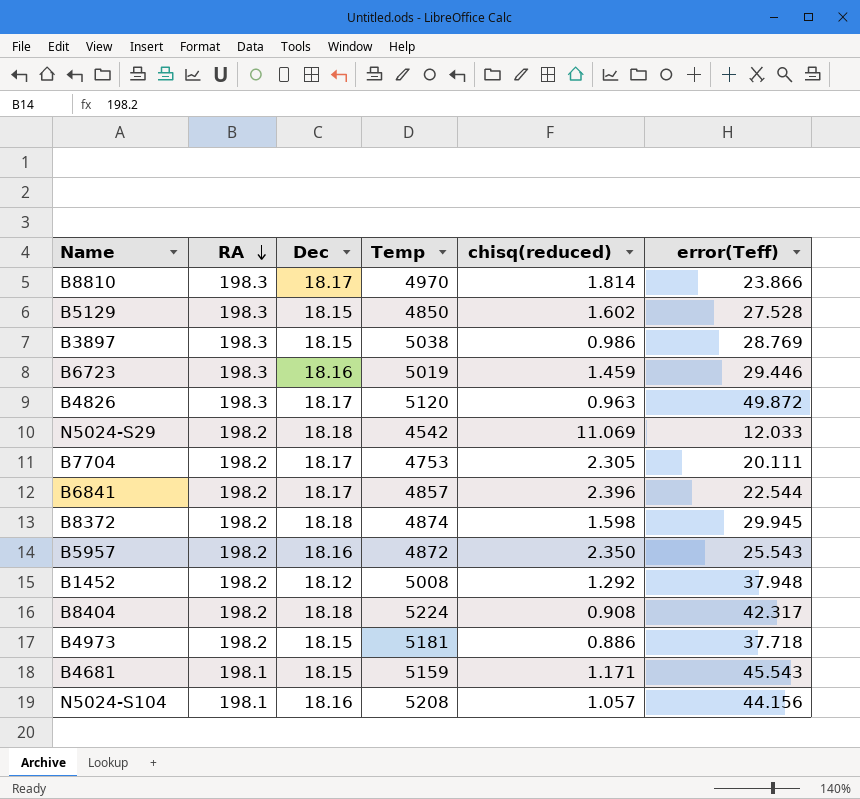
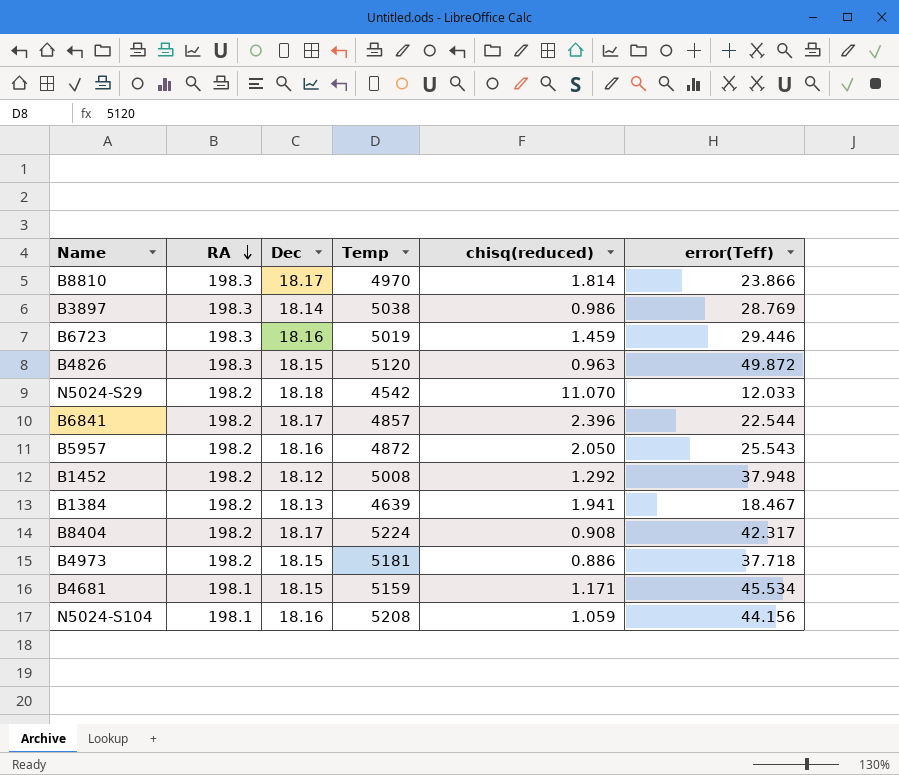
row B5129: 198.3 | 18.15 | 4850 | 1.602 | 27.528 -> none
row B7704: 198.2 | 18.17 | 4753 | 2.305 | 20.111 -> none
row B8372: 198.2 | 18.18 | 4874 | 1.598 | 29.945 -> none
B3897 | Dec: 18.15 -> 18.14
B4826 | Dec: 18.17 -> 18.15
N5024-S29 | chisq(reduced): 11.069 -> 11.070
B5957 | chisq(reduced): 2.350 -> 2.050
row B1384: none -> 198.2 | 18.13 | 4639 | 1.941 | 18.467
B8404 | Dec: 18.18 -> 18.17
B4681 | error(Teff): 45.543 -> 45.534
N5024-S104 | chisq(reduced): 1.057 -> 1.059

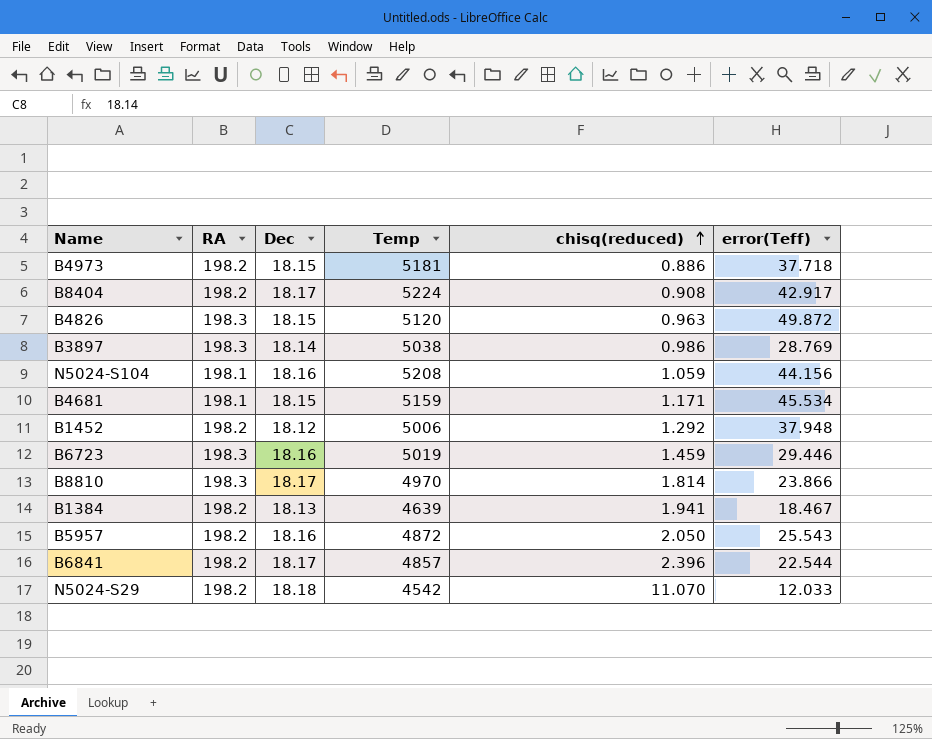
row order: RA descending -> chisq(reduced) ascending
B8404 | error(Teff): 42.317 -> 42.917
B1452 | Temp: 5008 -> 5006

